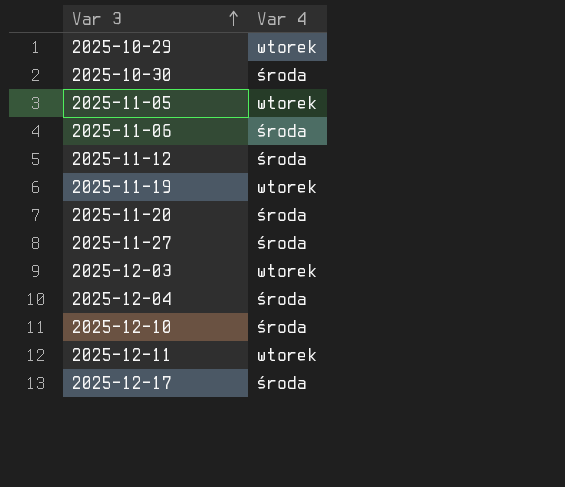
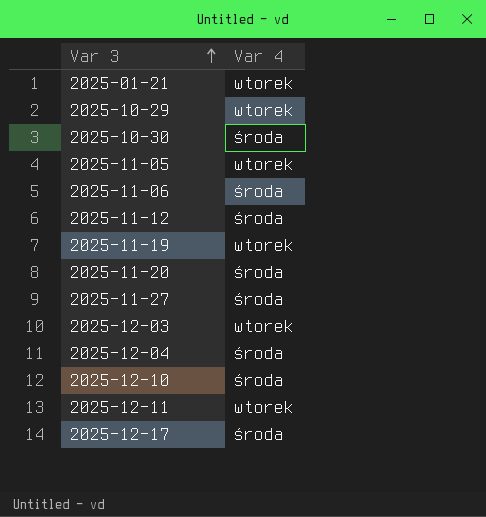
row 2025-01-21: none -> wtorek

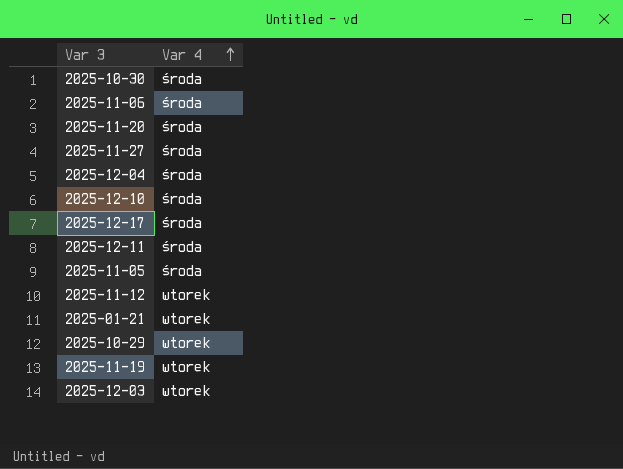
row order: Var 3 ascending -> Var 4 ascending
2025-12-11 | Var 4: wtorek -> środa
2025-11-05 | Var 4: wtorek -> środa
2025-11-12 | Var 4: środa -> wtorek

